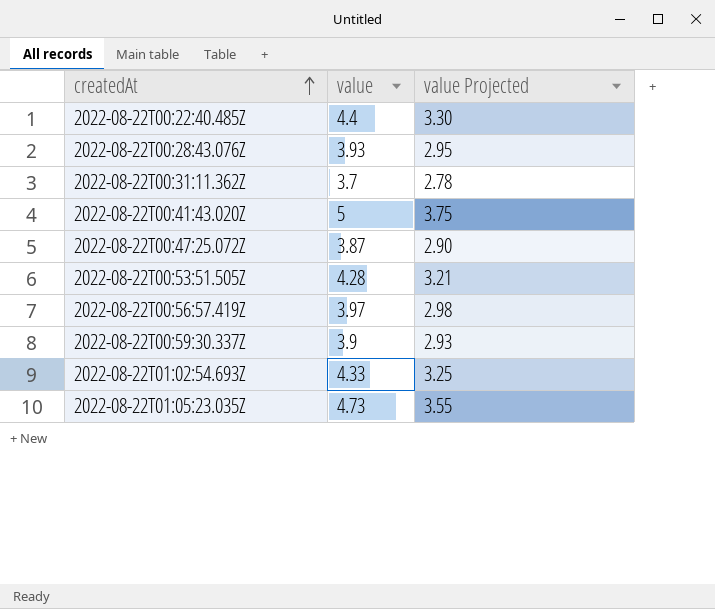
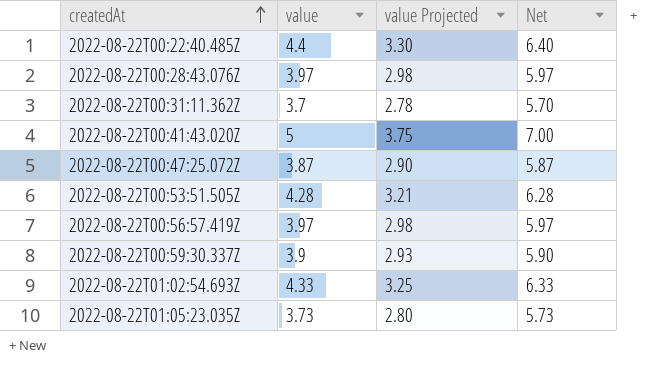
column Net | formula: none -> [value] + 2
2022-08-22T00:28:43.076Z | value: 3.93 -> 3.97
2022-08-22T00:28:43.076Z | value Projected: 2.95 -> 2.98
2022-08-22T01:05:23.035Z | value: 4.73 -> 3.73
2022-08-22T01:05:23.035Z | value Projected: 3.55 -> 2.80

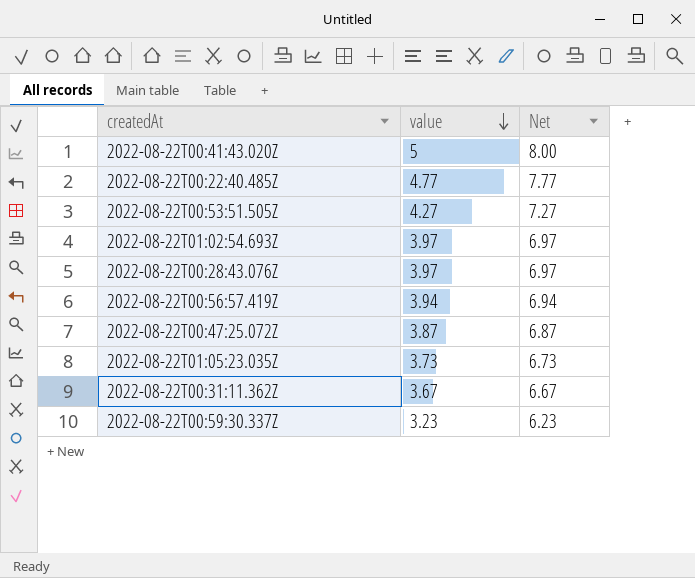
row order: createdAt ascending -> value descending
column value Projected | formula: [value] * 0.75 -> none
column Net | formula: [value] + 2 -> [value] + 3
2022-08-22T00:22:40.485Z | value: 4.4 -> 4.77
2022-08-22T00:53:51.505Z | value: 4.28 -> 4.27
2022-08-22T01:02:54.693Z | value: 4.33 -> 3.97
2022-08-22T00:56:57.419Z | value: 3.97 -> 3.94
2022-08-22T00:31:11.362Z | value: 3.7 -> 3.67
2022-08-22T00:59:30.337Z | value: 3.9 -> 3.23

